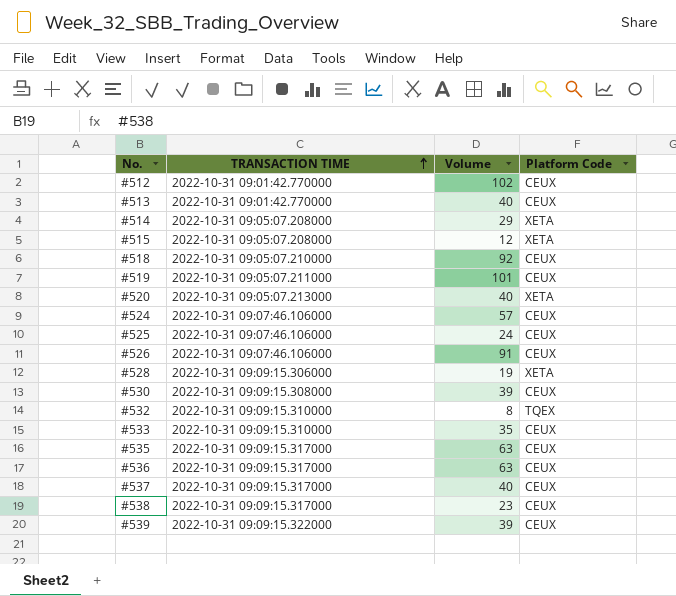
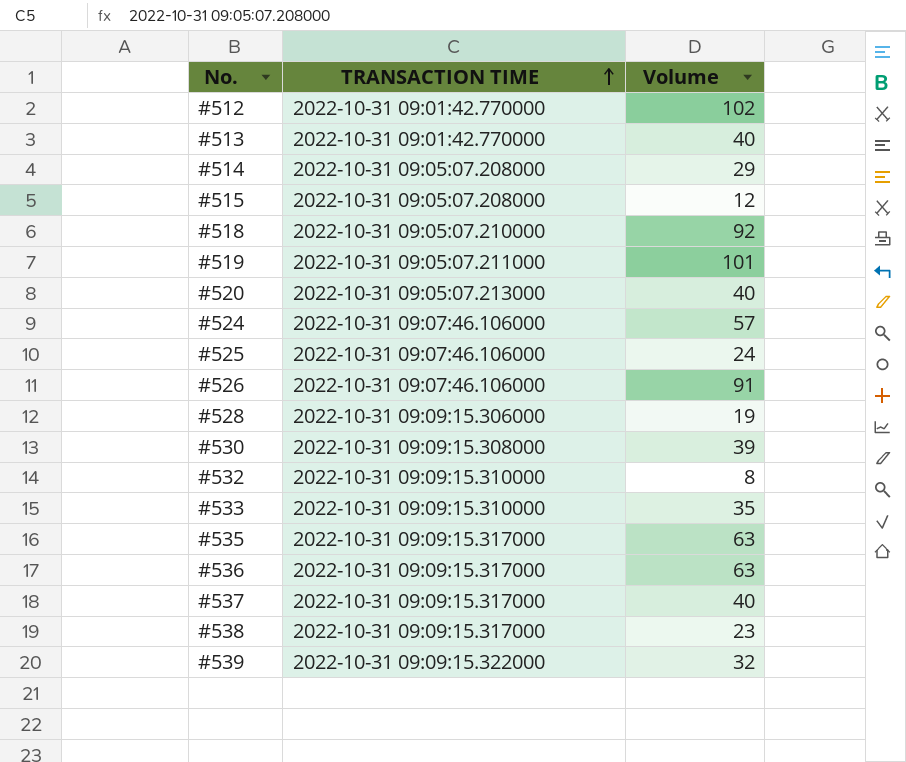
column Platform Code | position: 4 -> none
#539 | Volume: 39 -> 32

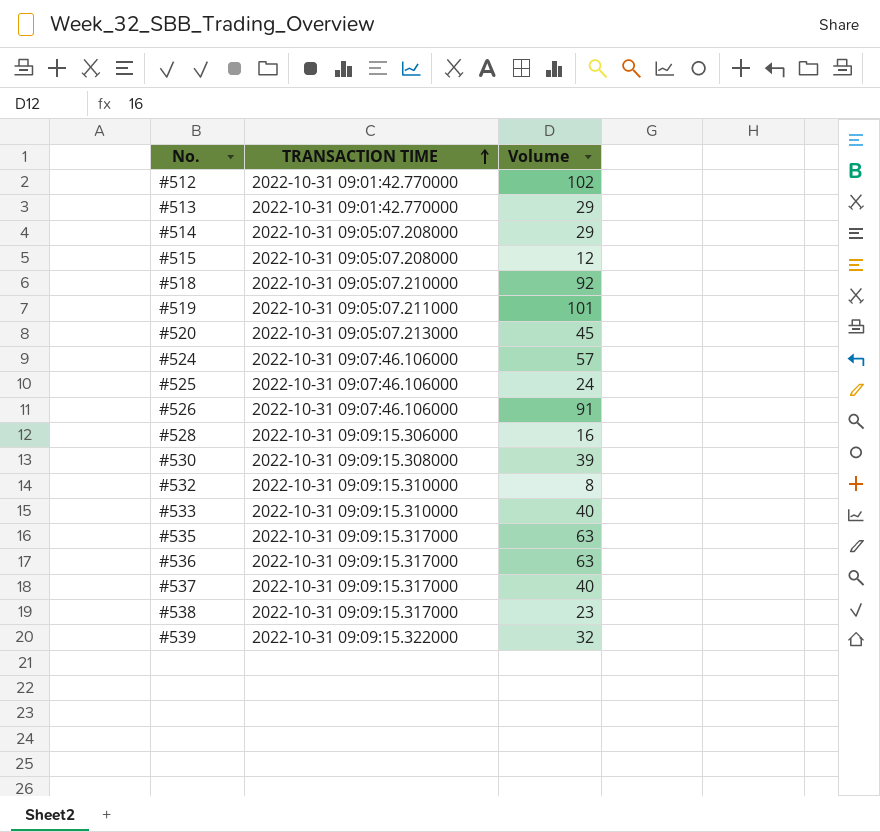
#513 | Volume: 40 -> 29
#520 | Volume: 40 -> 45
#528 | Volume: 19 -> 16
#533 | Volume: 35 -> 40

